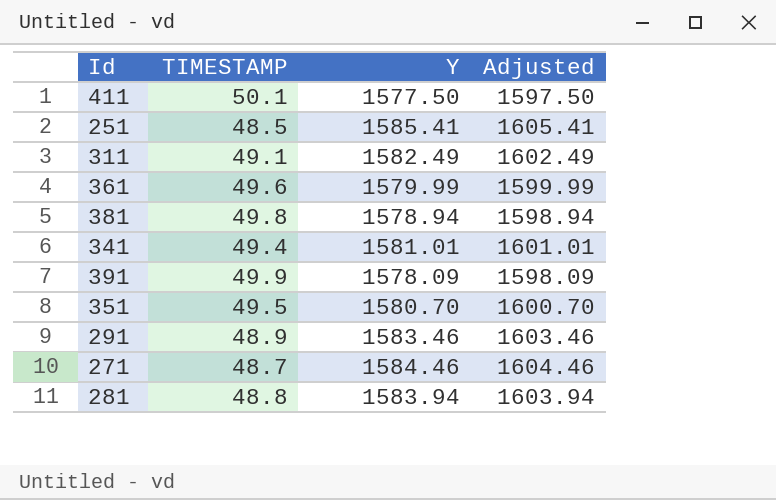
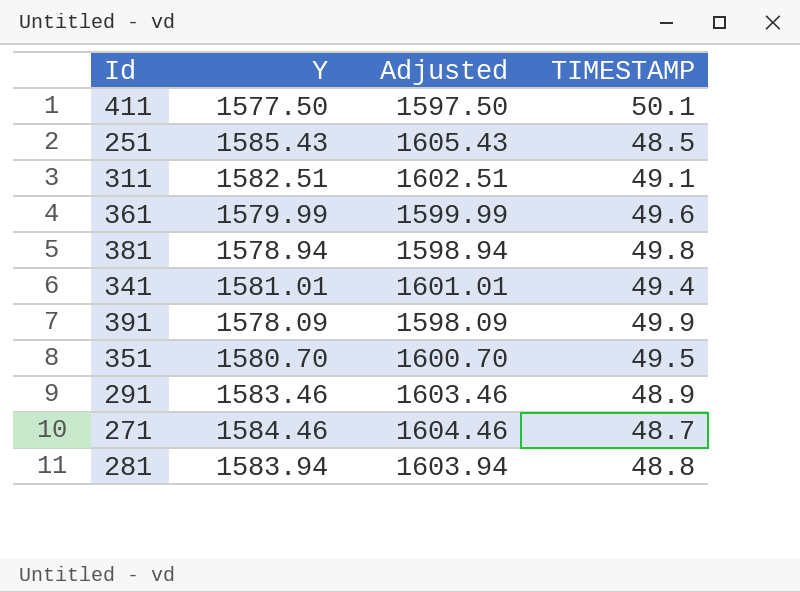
column TIMESTAMP | position: 2 -> 4
251 | Y: 1585.41 -> 1585.43
251 | Adjusted: 1605.41 -> 1605.43
311 | Y: 1582.49 -> 1582.51
311 | Adjusted: 1602.49 -> 1602.51

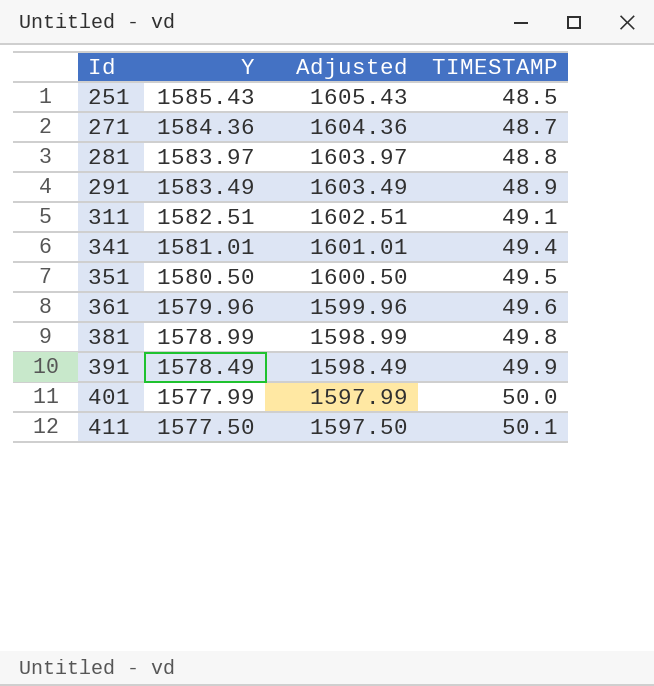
row order: none -> Id ascending
271 | Y: 1584.46 -> 1584.36
271 | Adjusted: 1604.46 -> 1604.36
281 | Y: 1583.94 -> 1583.97
281 | Adjusted: 1603.94 -> 1603.97
291 | Y: 1583.46 -> 1583.49
291 | Adjusted: 1603.46 -> 1603.49
351 | Y: 1580.70 -> 1580.50
351 | Adjusted: 1600.70 -> 1600.50
361 | Y: 1579.99 -> 1579.96
361 | Adjusted: 1599.99 -> 1599.96
381 | Y: 1578.94 -> 1578.99
381 | Adjusted: 1598.94 -> 1598.99
391 | Y: 1578.09 -> 1578.49
391 | Adjusted: 1598.09 -> 1598.49
row 401: none -> 1577.99 | 1597.99 | 50.0

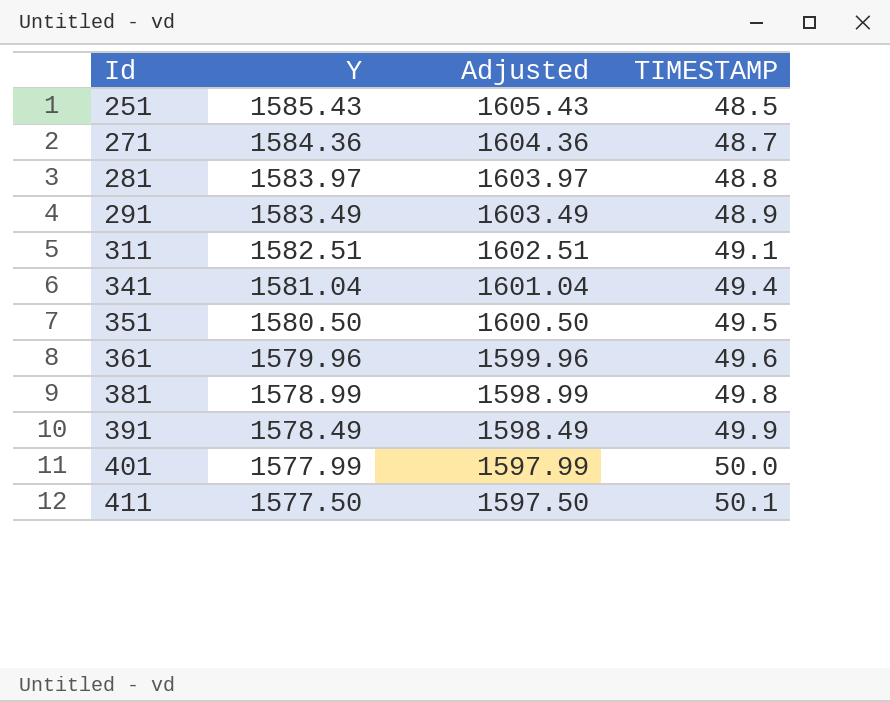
341 | Y: 1581.01 -> 1581.04
341 | Adjusted: 1601.01 -> 1601.04

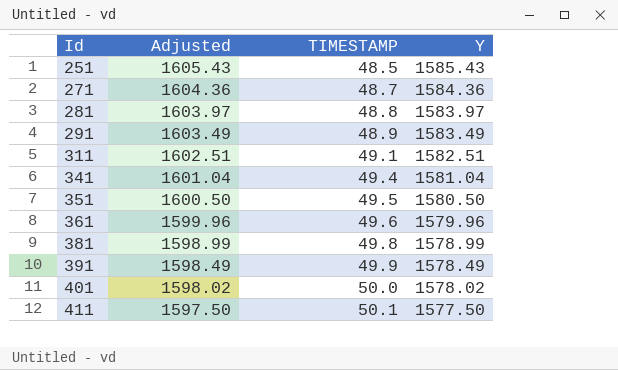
column Y | position: 2 -> 4
401 | Adjusted: 1597.99 -> 1598.02
401 | Y: 1577.99 -> 1578.02

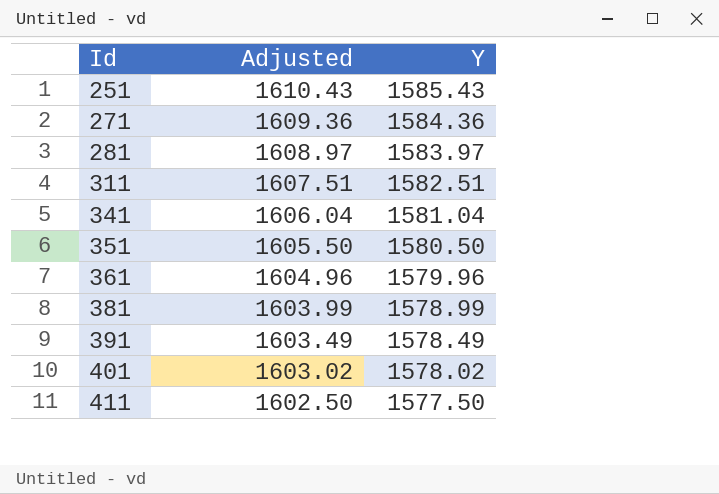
column TIMESTAMP | position: 3 -> none
column Adjusted | formula: [Y] + 20 -> [Y] + 25
row 291: 1603.49 | 48.9 | 1583.49 -> none

